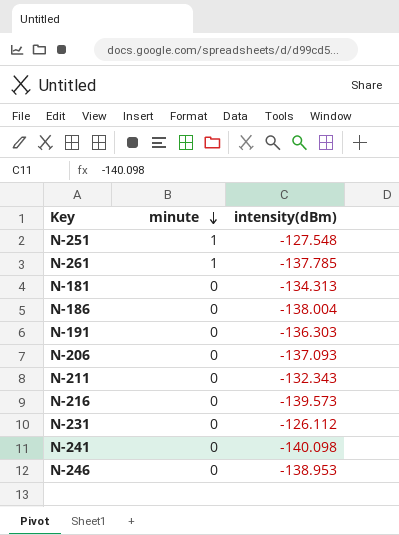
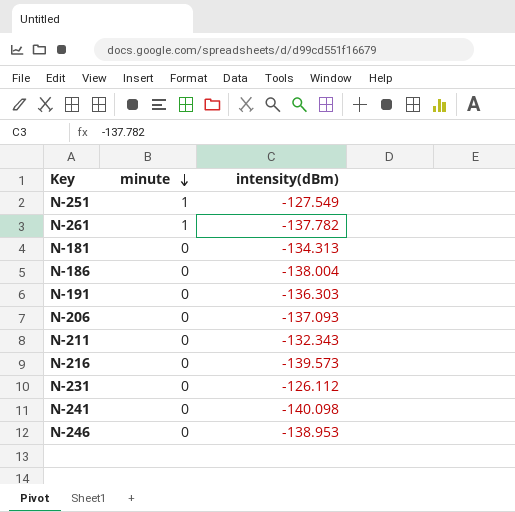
N-251 | intensity(dBm): -127.548 -> -127.549
N-261 | intensity(dBm): -137.785 -> -137.782

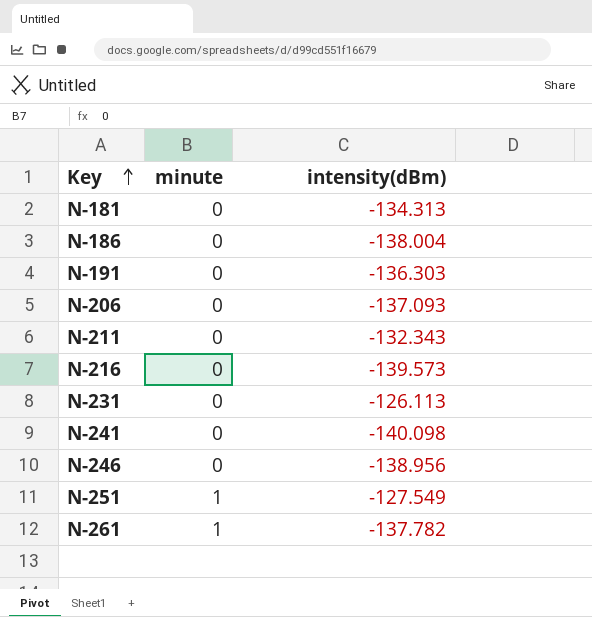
row order: minute descending -> Key ascending
N-231 | intensity(dBm): -126.112 -> -126.113
N-246 | intensity(dBm): -138.953 -> -138.956

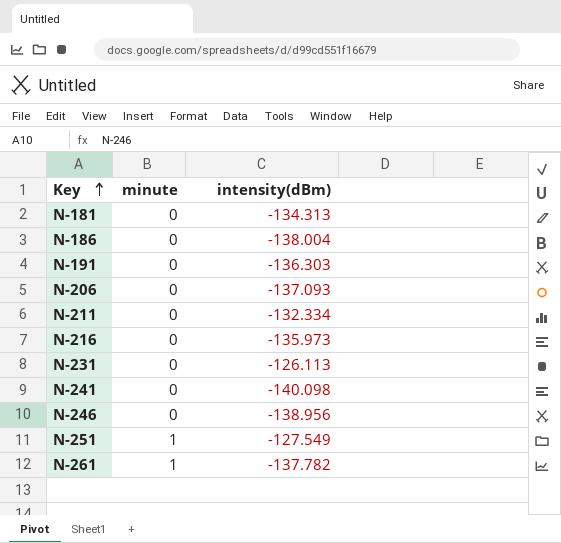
N-211 | intensity(dBm): -132.343 -> -132.334
N-216 | intensity(dBm): -139.573 -> -135.973

